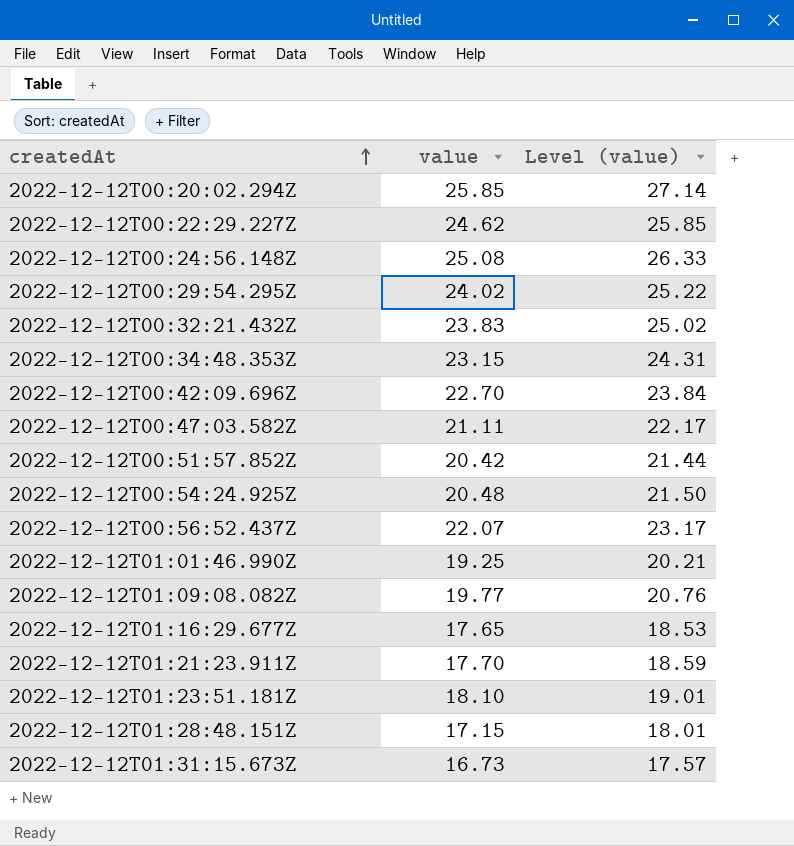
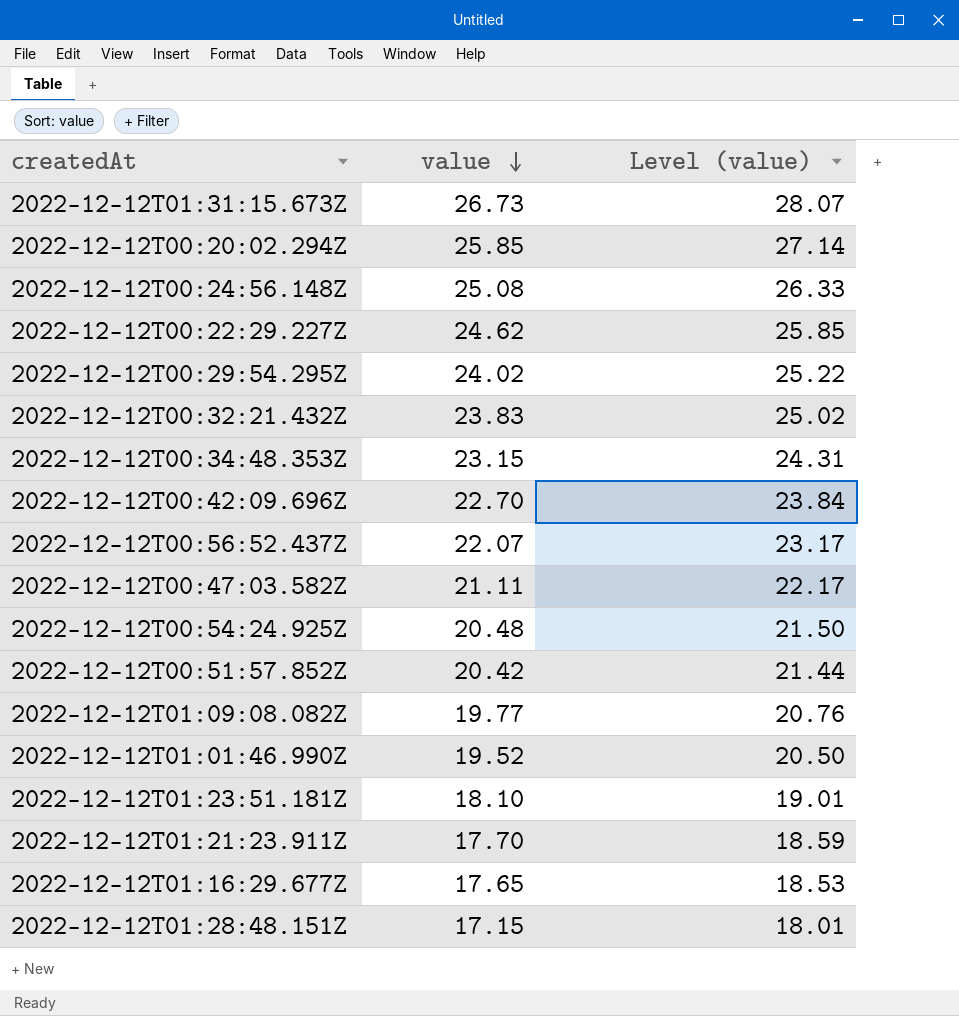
row order: createdAt ascending -> value descending
2022-12-12T01:31:15.673Z | value: 16.73 -> 26.73
2022-12-12T01:31:15.673Z | Level (value): 17.57 -> 28.07
2022-12-12T01:01:46.990Z | value: 19.25 -> 19.52
2022-12-12T01:01:46.990Z | Level (value): 20.21 -> 20.50

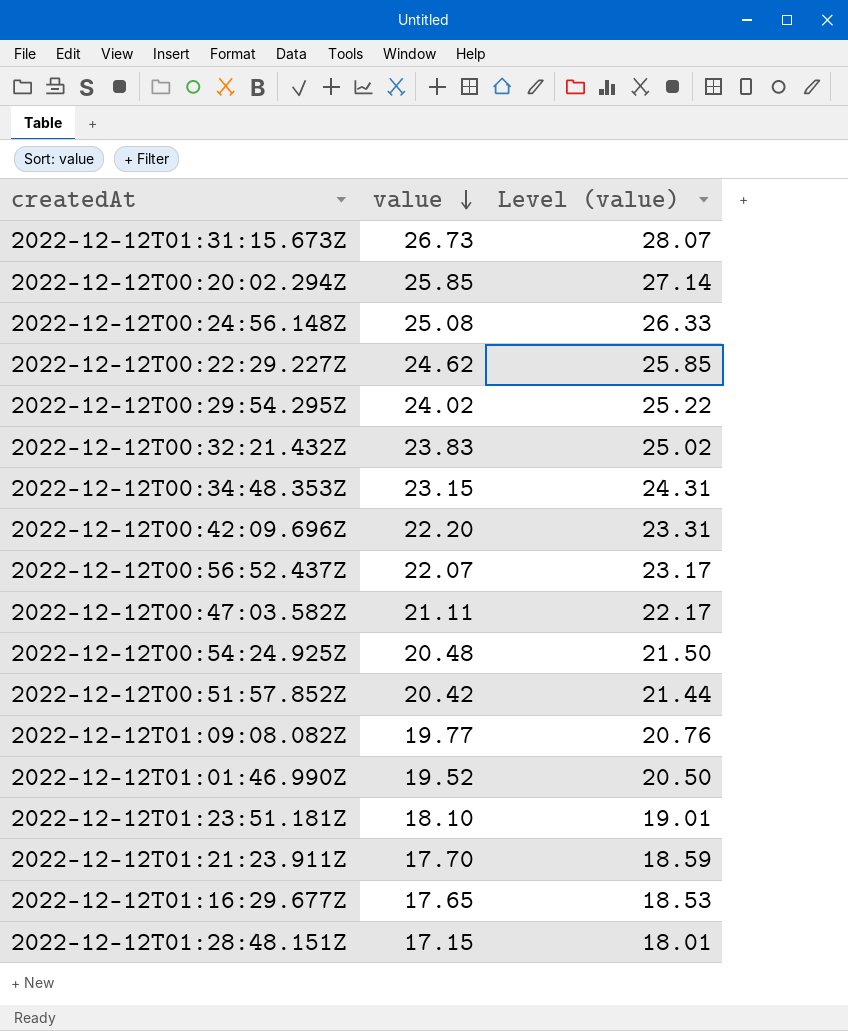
2022-12-12T00:42:09.696Z | value: 22.70 -> 22.20
2022-12-12T00:42:09.696Z | Level (value): 23.84 -> 23.31

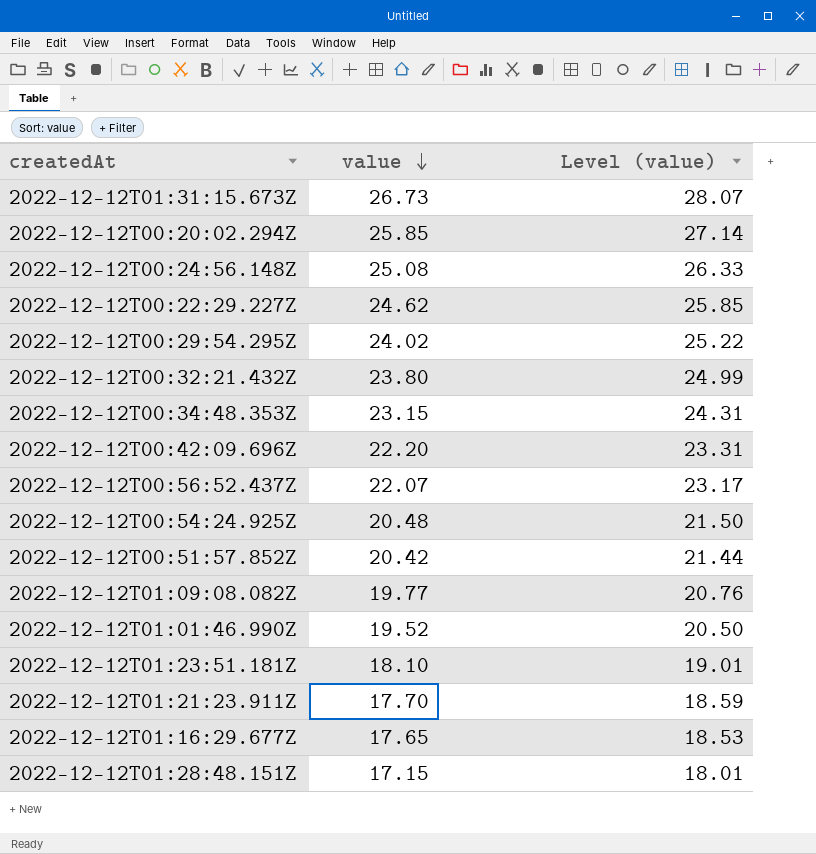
row 2022-12-12T00:47:03.582Z: 21.11 | 22.17 -> none
2022-12-12T00:32:21.432Z | value: 23.83 -> 23.80
2022-12-12T00:32:21.432Z | Level (value): 25.02 -> 24.99

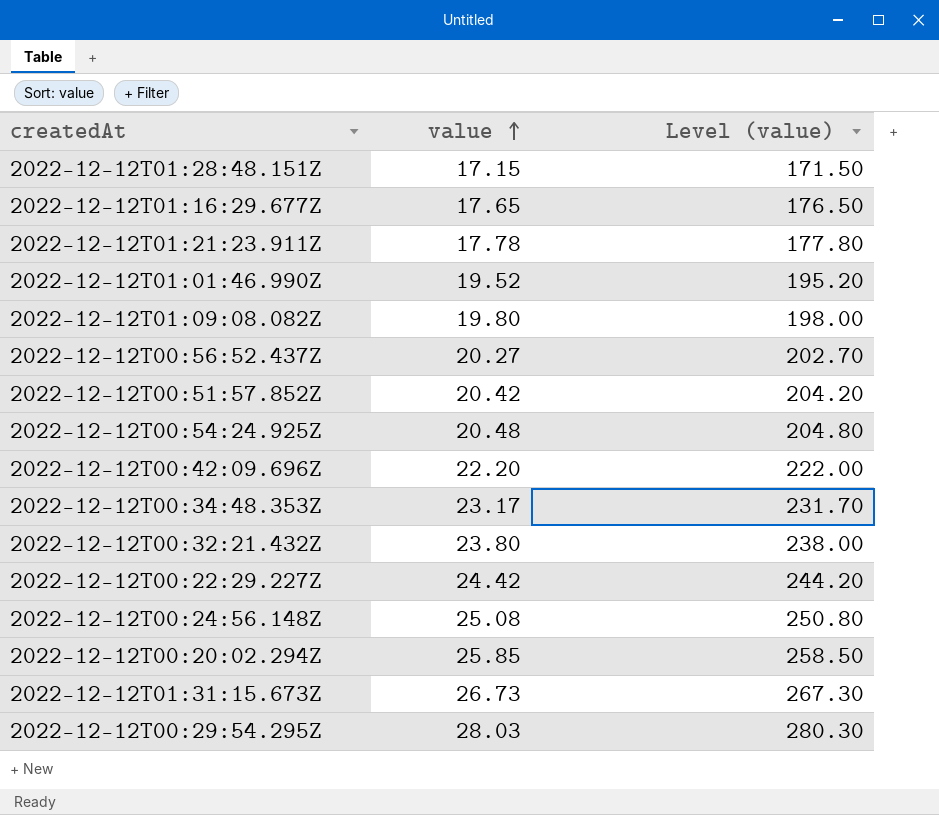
row order: value descending -> value ascending
column Level (value) | formula: [value] * 1.05 -> [value] * 10
row 2022-12-12T01:23:51.181Z: 18.10 | 19.01 -> none
2022-12-12T01:21:23.911Z | value: 17.70 -> 17.78
2022-12-12T01:09:08.082Z | value: 19.77 -> 19.80
2022-12-12T00:56:52.437Z | value: 22.07 -> 20.27
2022-12-12T00:34:48.353Z | value: 23.15 -> 23.17
2022-12-12T00:22:29.227Z | value: 24.62 -> 24.42
2022-12-12T00:29:54.295Z | value: 24.02 -> 28.03

